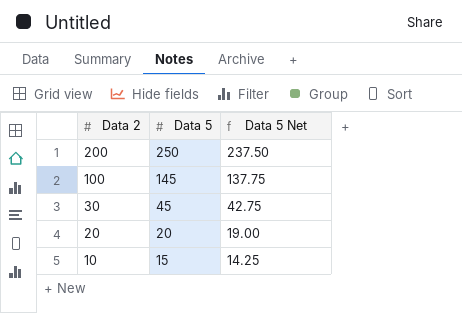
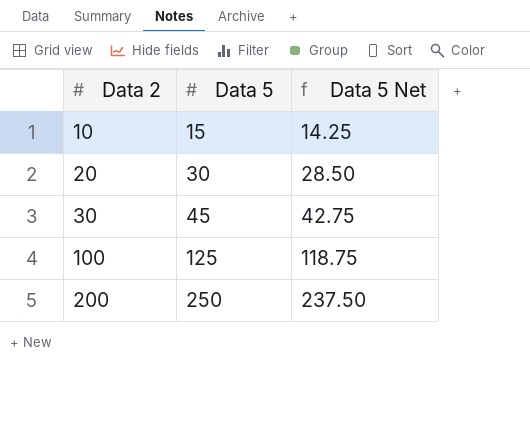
row order: Data 2 descending -> Data 2 ascending
20 | Data 5: 20 -> 30
20 | Data 5 Net: 19.00 -> 28.50
100 | Data 5: 145 -> 125
100 | Data 5 Net: 137.75 -> 118.75

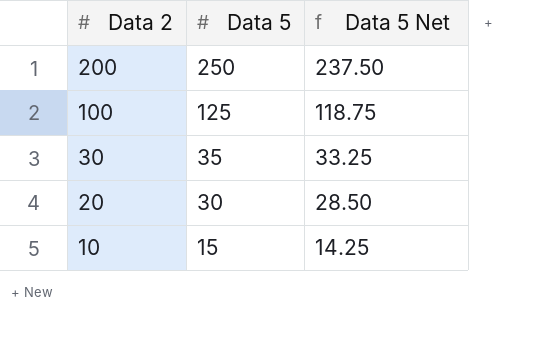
row order: Data 2 ascending -> Data 2 descending
30 | Data 5: 45 -> 35
30 | Data 5 Net: 42.75 -> 33.25

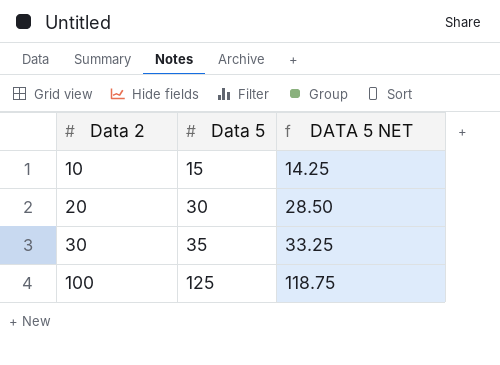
row order: Data 2 descending -> Data 2 ascending
column name: Data 5 Net -> DATA 5 NET
row 200: 250 | 237.50 -> none

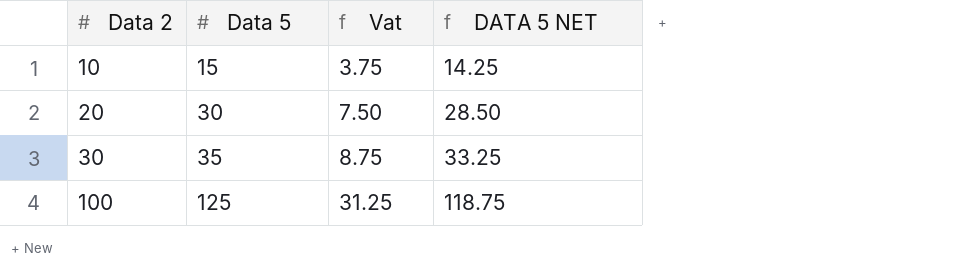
column Vat | formula: none -> [Data 5] * 0.25

